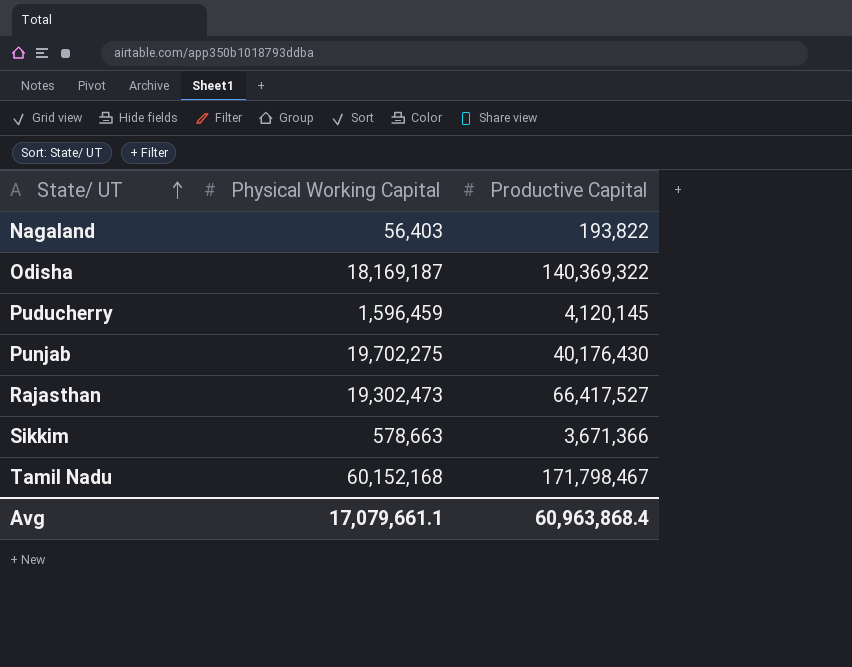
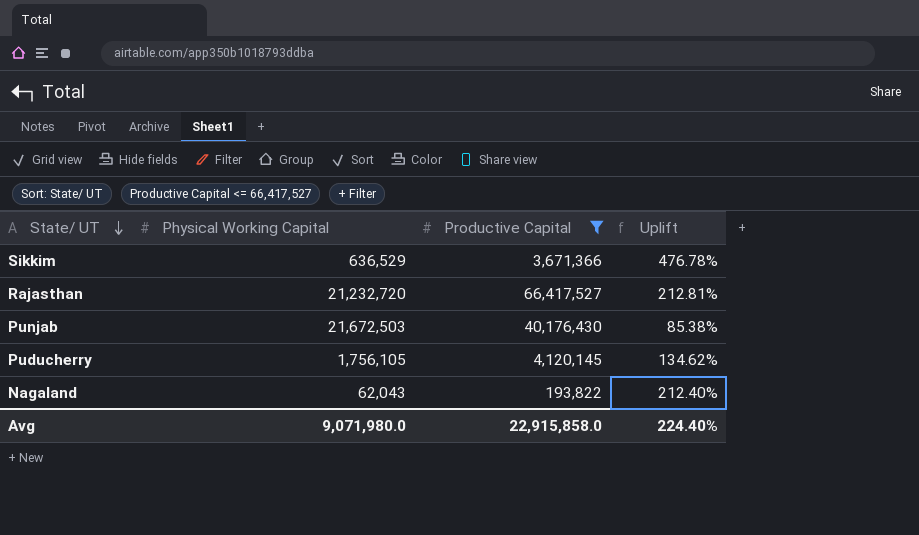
filter: none -> Productive Capital <= 66,417,527
row order: State/ UT ascending -> State/ UT descending
column Uplift | formula: none -> ([Productive Capital] - [Physical Working Capital]) / [Physical Working Capital]
Sikkim | Physical Working Capital: 578,663 -> 636,529
Rajasthan | Physical Working Capital: 19,302,473 -> 21,232,720
Punjab | Physical Working Capital: 19,702,275 -> 21,672,503
Puducherry | Physical Working Capital: 1,596,459 -> 1,756,105
Nagaland | Physical Working Capital: 56,403 -> 62,043
Avg | Physical Working Capital: 17,079,661.1 -> 9,071,980.0
Avg | Productive Capital: 60,963,868.4 -> 22,915,858.0

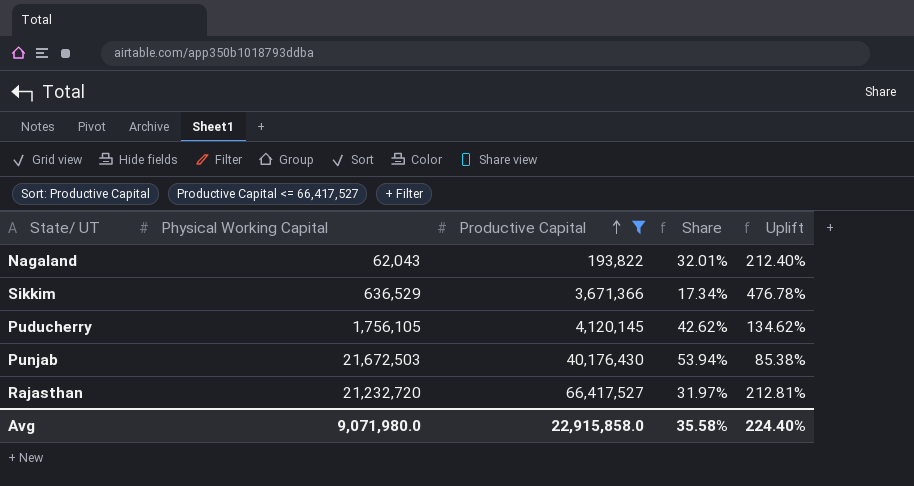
row order: State/ UT descending -> Productive Capital ascending
column Share | formula: none -> [Physical Working Capital] / [Productive Capital]

